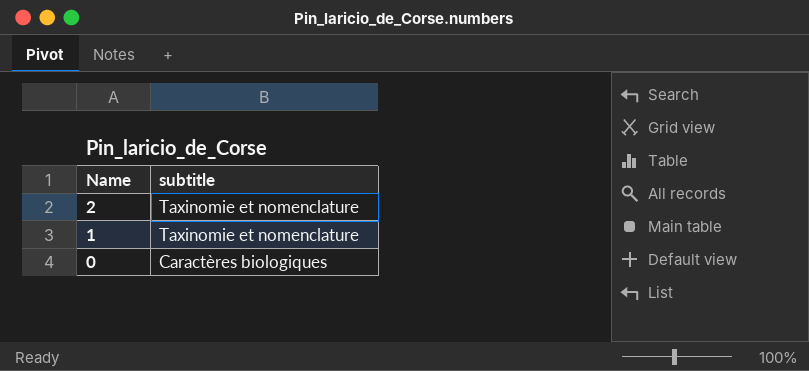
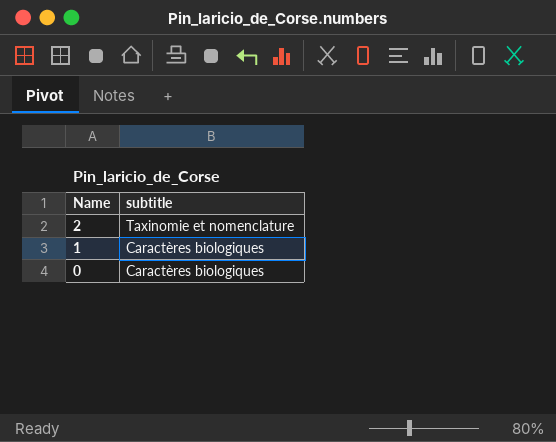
1 | subtitle: Taxinomie et nomenclature -> Caractères biologiques

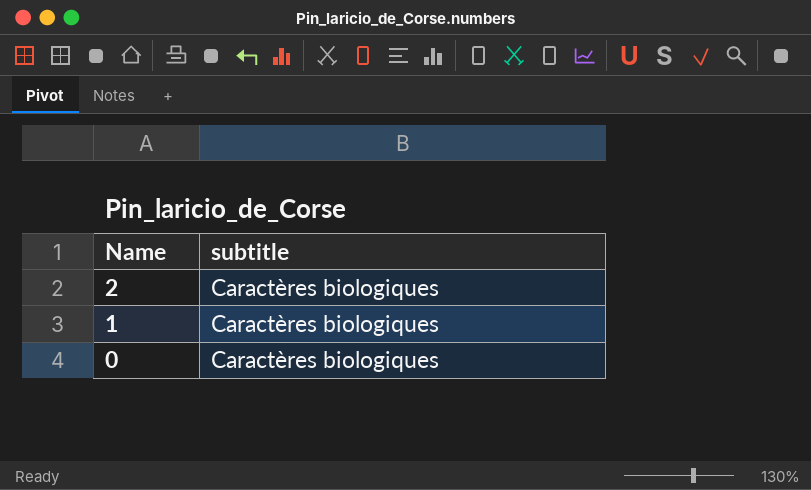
2 | subtitle: Taxinomie et nomenclature -> Caractères biologiques

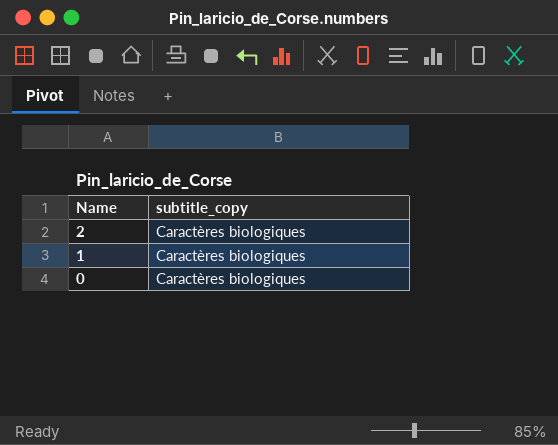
column name: subtitle -> subtitle_copy

